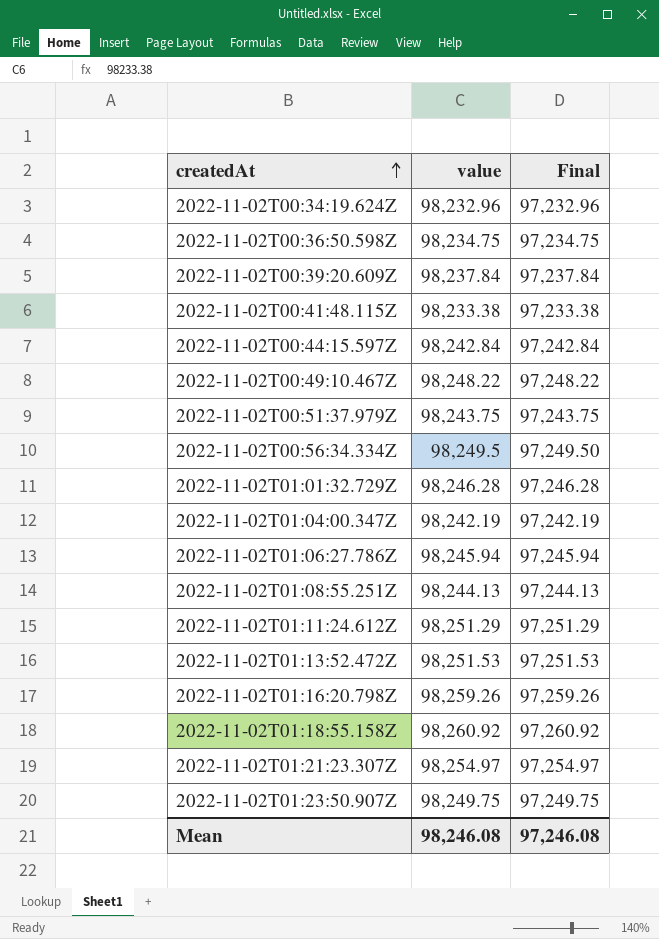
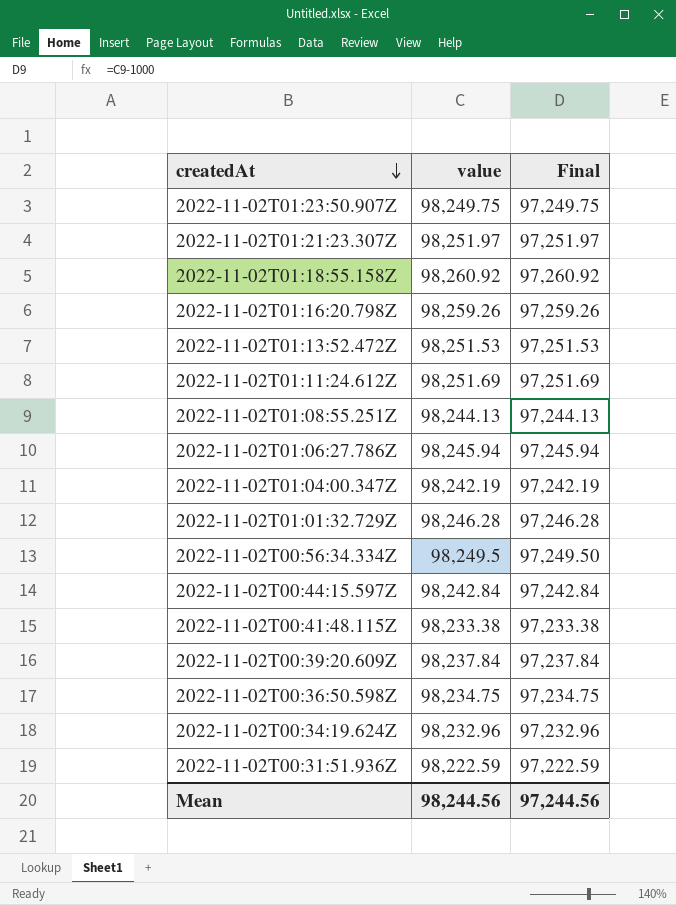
row order: createdAt ascending -> createdAt descending
row 2022-11-02T00:49:10.467Z: 98,248.22 | 97,248.22 -> none
row 2022-11-02T00:51:37.979Z: 98,243.75 | 97,243.75 -> none
2022-11-02T01:21:23.307Z | value: 98,254.97 -> 98,251.97
2022-11-02T01:21:23.307Z | Final: 97,254.97 -> 97,251.97
2022-11-02T01:11:24.612Z | value: 98,251.29 -> 98,251.69
2022-11-02T01:11:24.612Z | Final: 97,251.29 -> 97,251.69
row 2022-11-02T00:31:51.936Z: none -> 98,222.59 | 97,222.59
Mean | value: 98,246.08 -> 98,244.56
Mean | Final: 97,246.08 -> 97,244.56

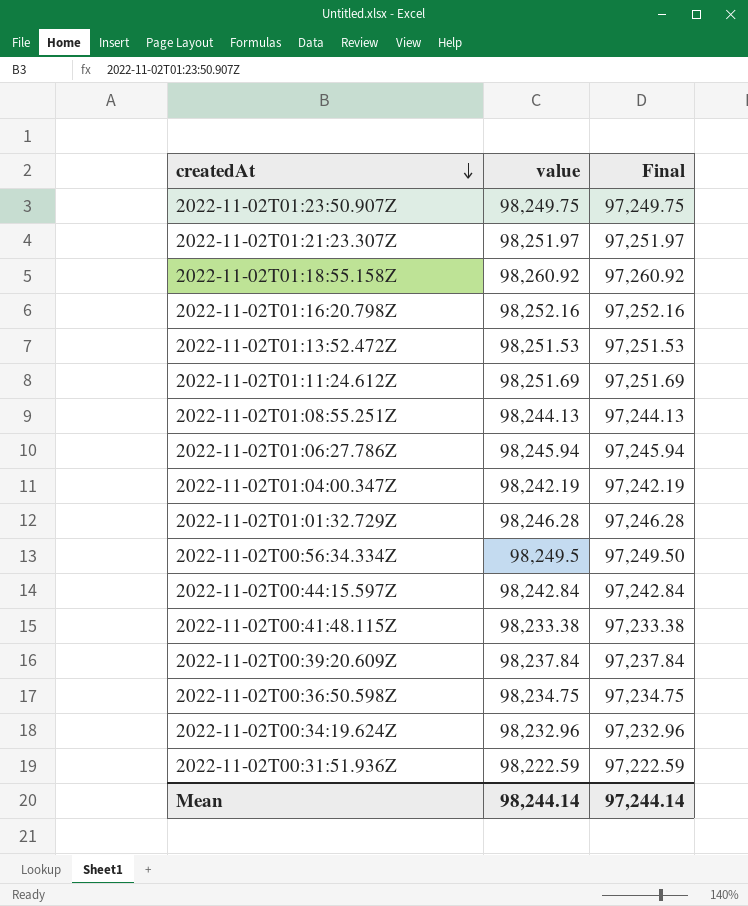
2022-11-02T01:16:20.798Z | value: 98,259.26 -> 98,252.16
2022-11-02T01:16:20.798Z | Final: 97,259.26 -> 97,252.16
Mean | value: 98,244.56 -> 98,244.14
Mean | Final: 97,244.56 -> 97,244.14

